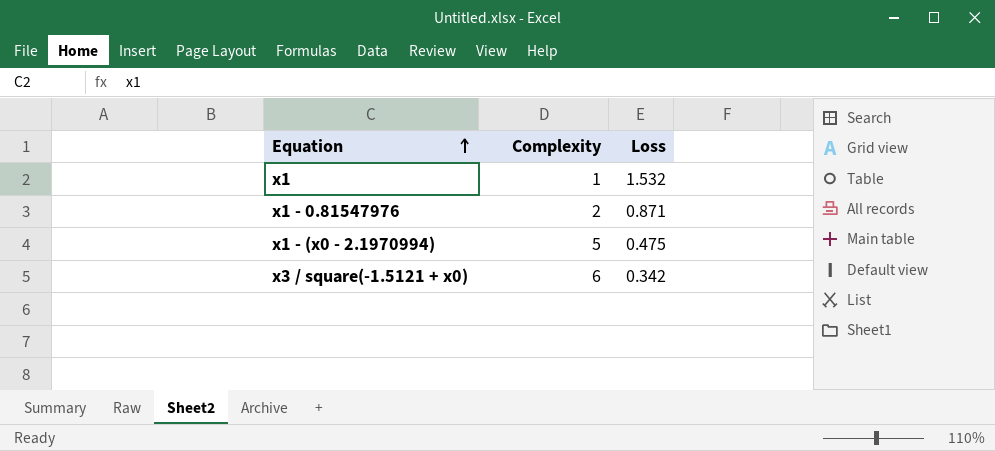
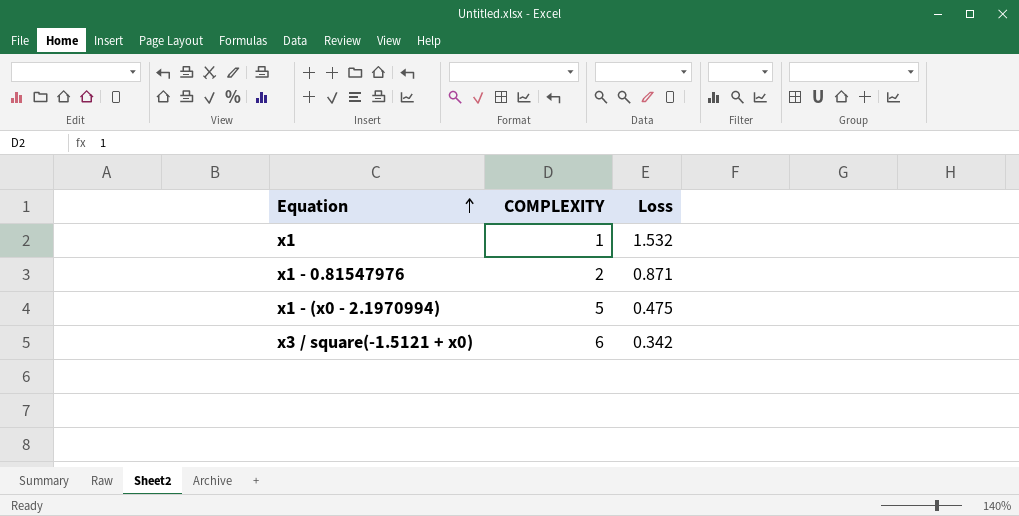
column name: Complexity -> COMPLEXITY

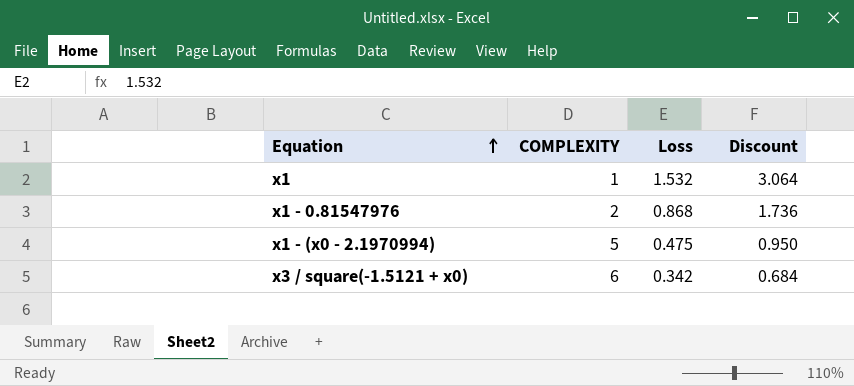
column Discount | formula: none -> [Loss] * 2
x1 - 0.81547976 | Loss: 0.871 -> 0.868

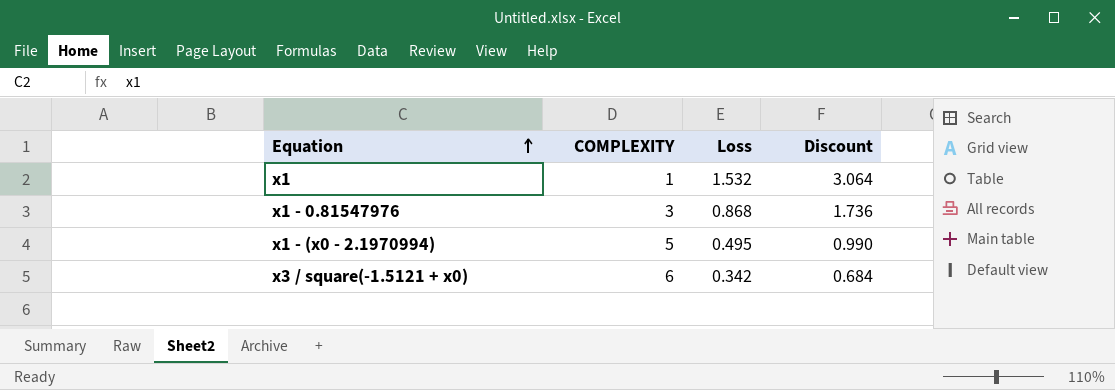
x1 - 0.81547976 | COMPLEXITY: 2 -> 3
x1 - (x0 - 2.1970994) | Loss: 0.475 -> 0.495
x1 - (x0 - 2.1970994) | Discount: 0.950 -> 0.990

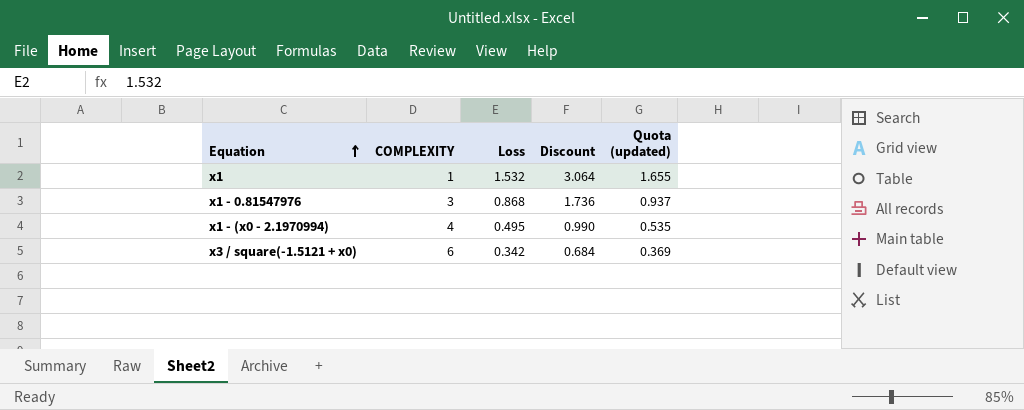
column Quota (updated) | formula: none -> [Loss] * 1.08
x1 - (x0 - 2.1970994) | COMPLEXITY: 5 -> 4

